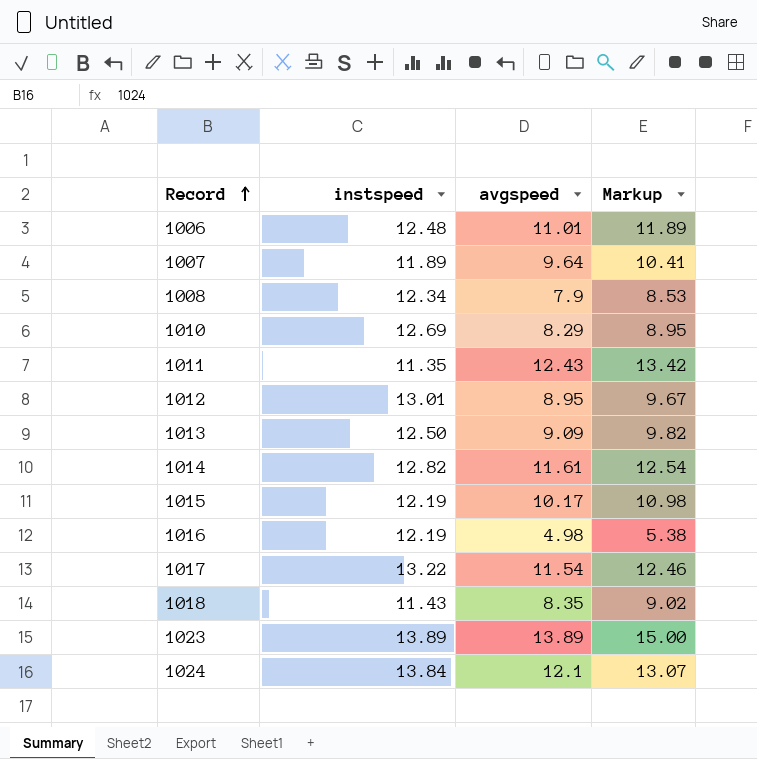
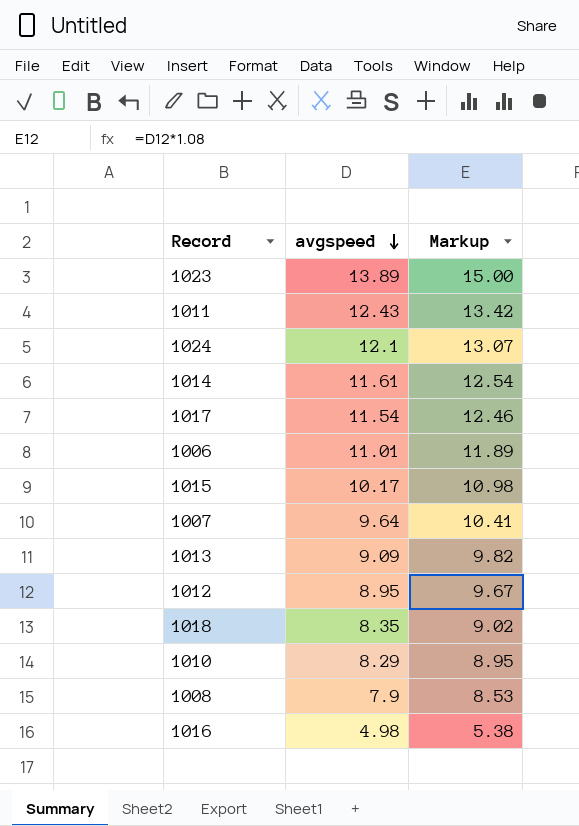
row order: Record ascending -> avgspeed descending
column instspeed | position: 2 -> none

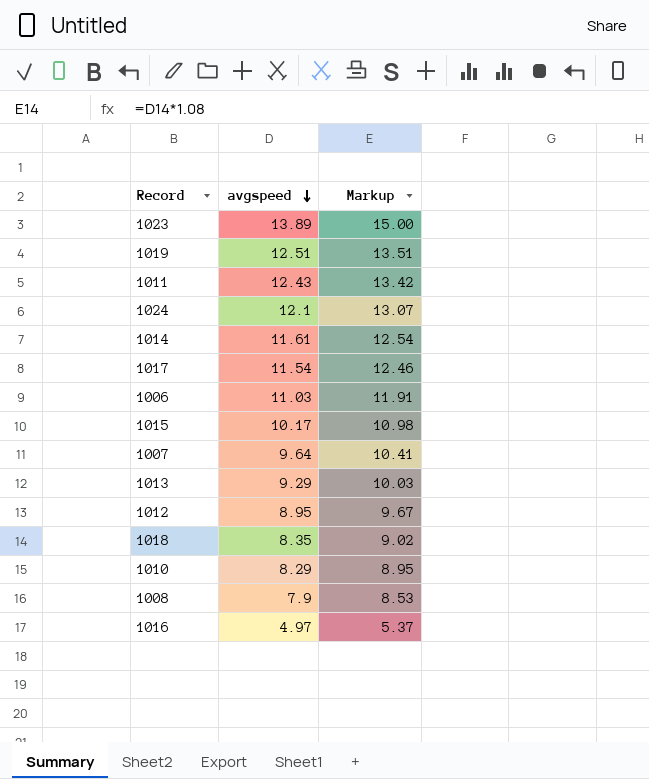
row 1019: none -> 12.51 | 13.51
1006 | avgspeed: 11.01 -> 11.03
1006 | Markup: 11.89 -> 11.91
1013 | avgspeed: 9.09 -> 9.29
1013 | Markup: 9.82 -> 10.03
1016 | avgspeed: 4.98 -> 4.97
1016 | Markup: 5.38 -> 5.37

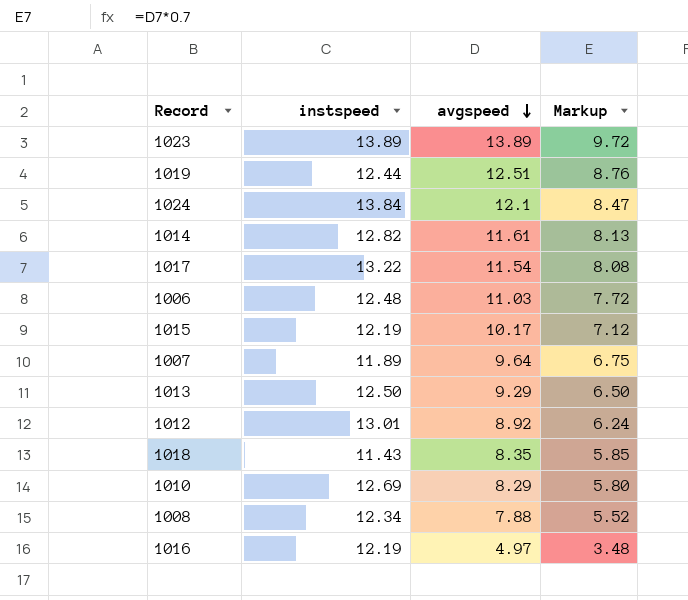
column instspeed | position: none -> 2
column Markup | formula: [avgspeed] * 1.08 -> [avgspeed] * 0.7
row 1011: 12.43 | 13.42 -> none
1012 | avgspeed: 8.95 -> 8.92
1008 | avgspeed: 7.9 -> 7.88

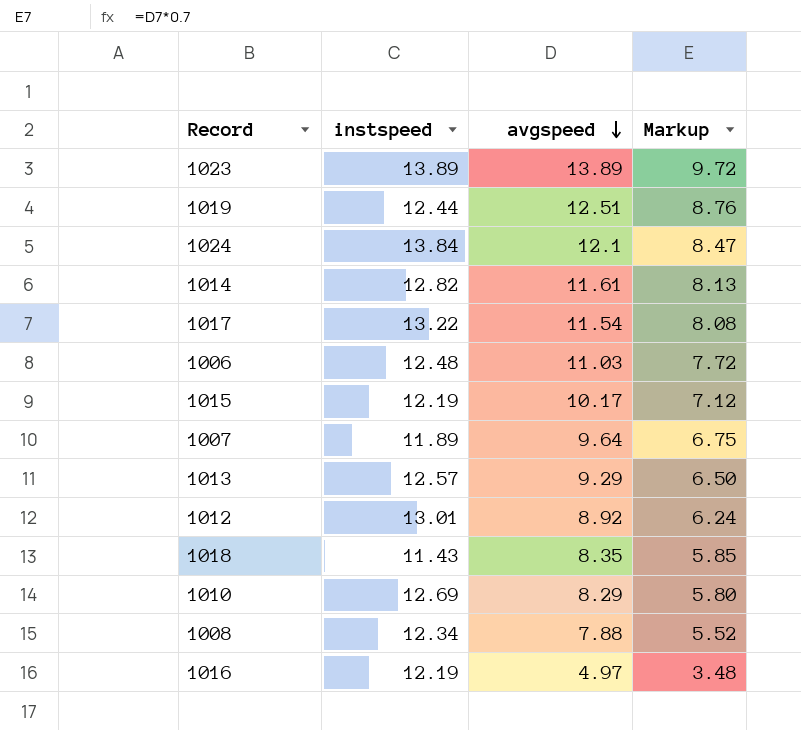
1013 | instspeed: 12.50 -> 12.57

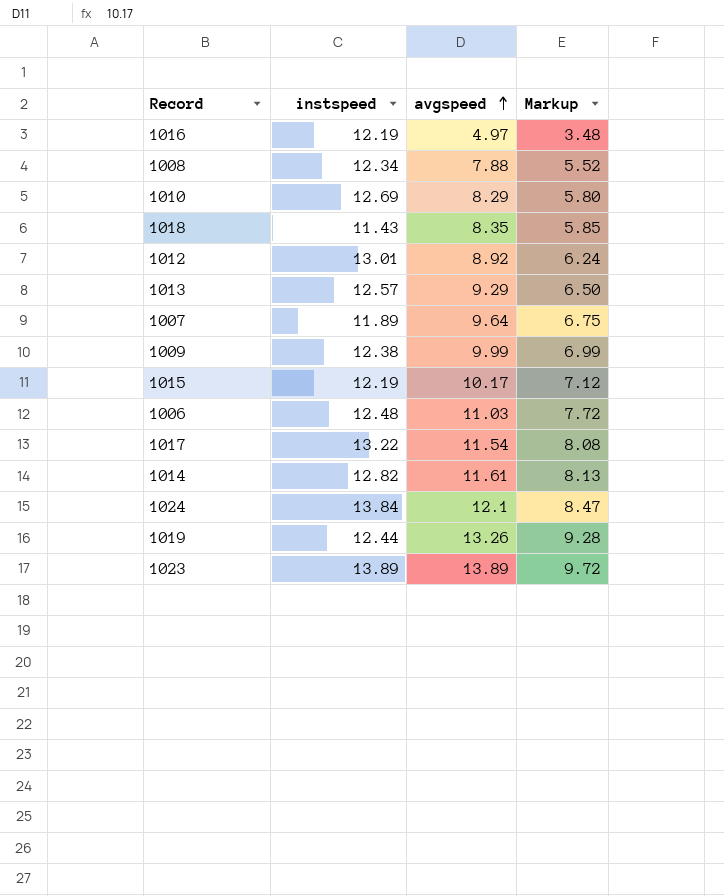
row order: avgspeed descending -> avgspeed ascending
row 1009: none -> 12.38 | 9.99 | 6.99
1019 | avgspeed: 12.51 -> 13.26
1019 | Markup: 8.76 -> 9.28

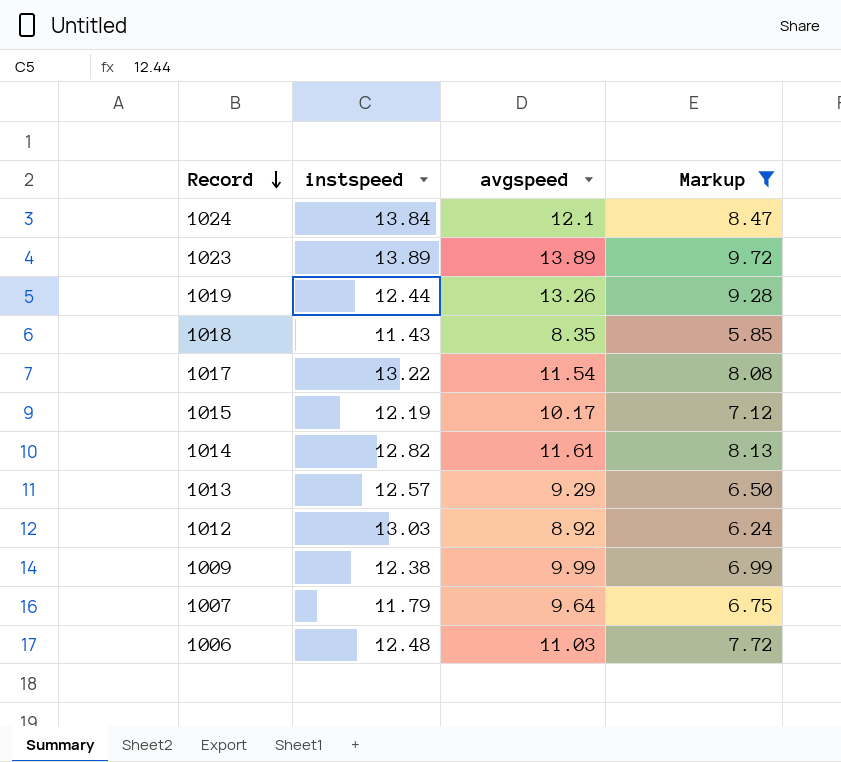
filter: none -> Markup >= 5.85
row order: avgspeed ascending -> Record descending
1012 | instspeed: 13.01 -> 13.03
1007 | instspeed: 11.89 -> 11.79

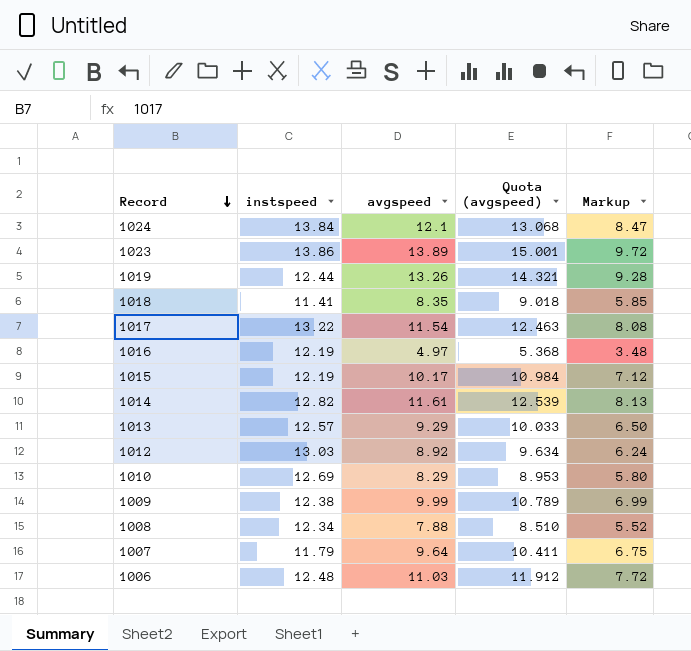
filter: Markup >= 5.85 -> none
column Quota (avgspeed) | formula: none -> [avgspeed] * 1.08
1023 | instspeed: 13.89 -> 13.86
1018 | instspeed: 11.43 -> 11.41

